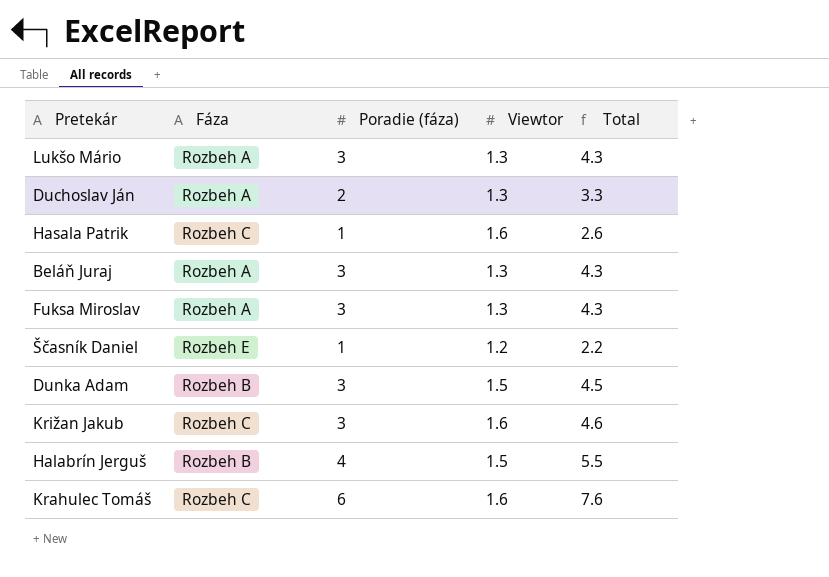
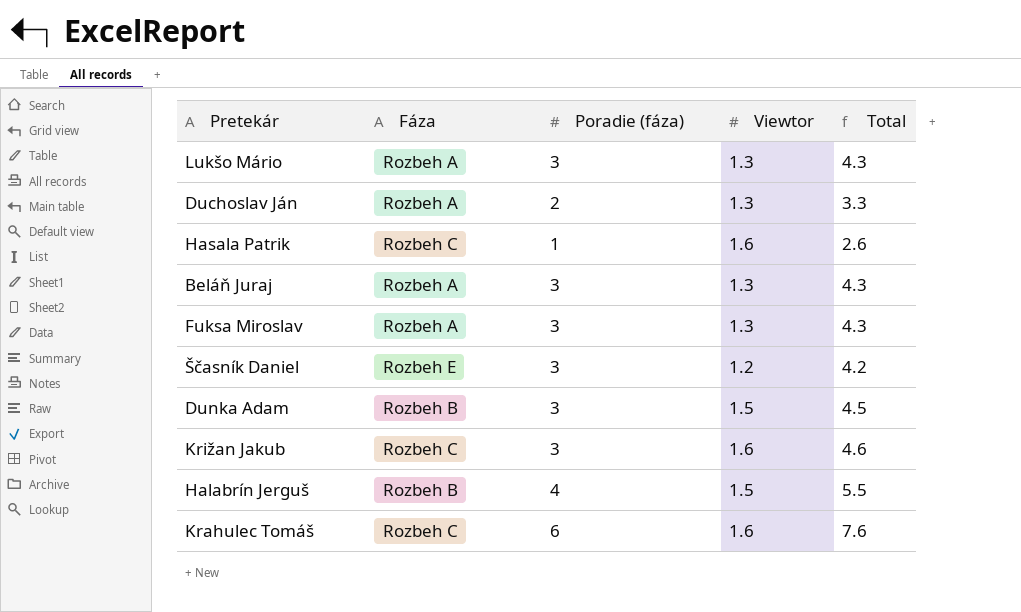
Ščasník Daniel | Poradie (fáza): 1 -> 3
Ščasník Daniel | Total: 2.2 -> 4.2

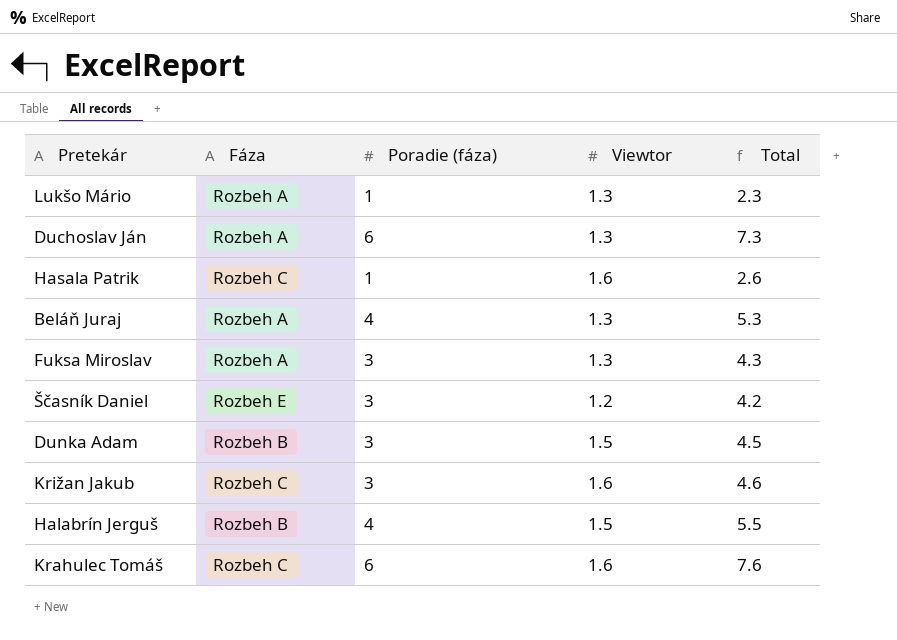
Lukšo Mário | Poradie (fáza): 3 -> 1
Lukšo Mário | Total: 4.3 -> 2.3
Duchoslav Ján | Poradie (fáza): 2 -> 6
Duchoslav Ján | Total: 3.3 -> 7.3
Beláň Juraj | Poradie (fáza): 3 -> 4
Beláň Juraj | Total: 4.3 -> 5.3

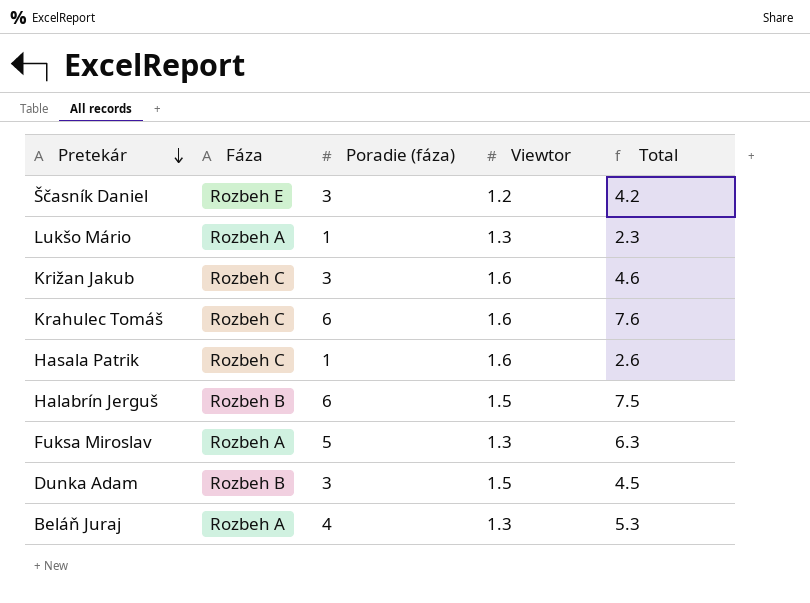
row order: none -> Pretekár descending
row Duchoslav Ján: Rozbeh A | 6 | 1.3 | 7.3 -> none
Halabrín Jerguš | Poradie (fáza): 4 -> 6
Halabrín Jerguš | Total: 5.5 -> 7.5
Fuksa Miroslav | Poradie (fáza): 3 -> 5
Fuksa Miroslav | Total: 4.3 -> 6.3

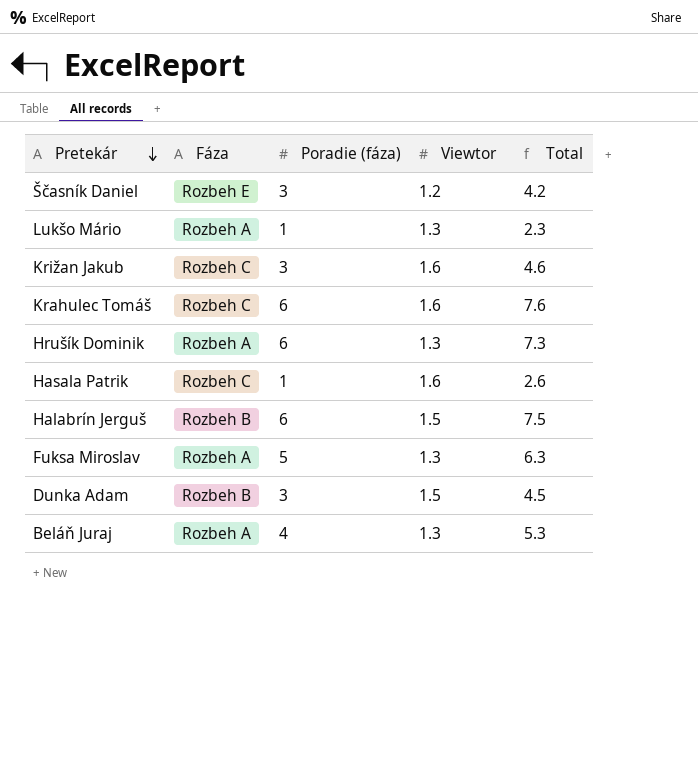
row Hrušík Dominik: none -> Rozbeh A | 6 | 1.3 | 7.3

